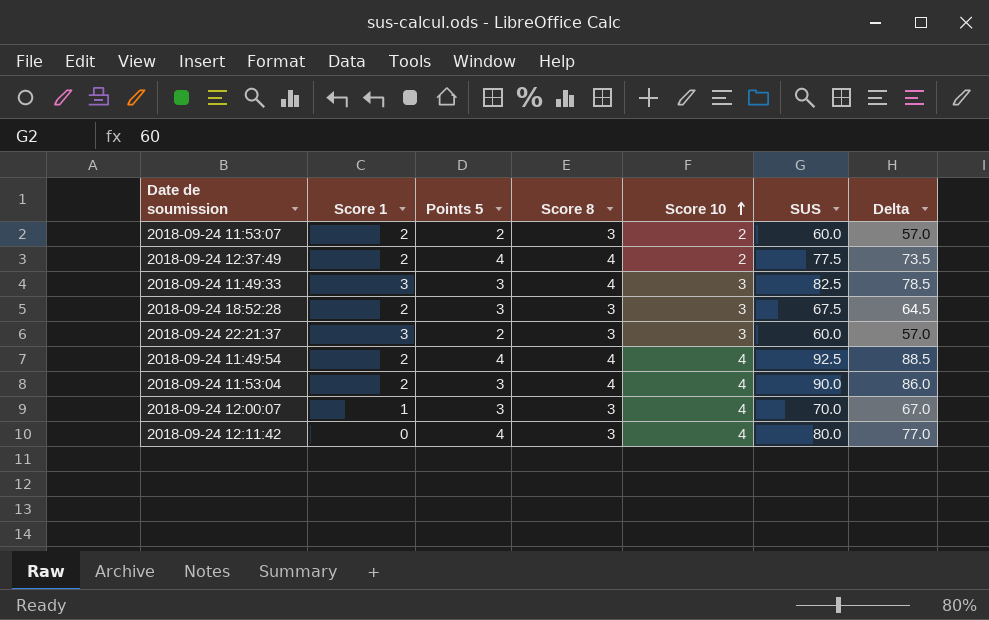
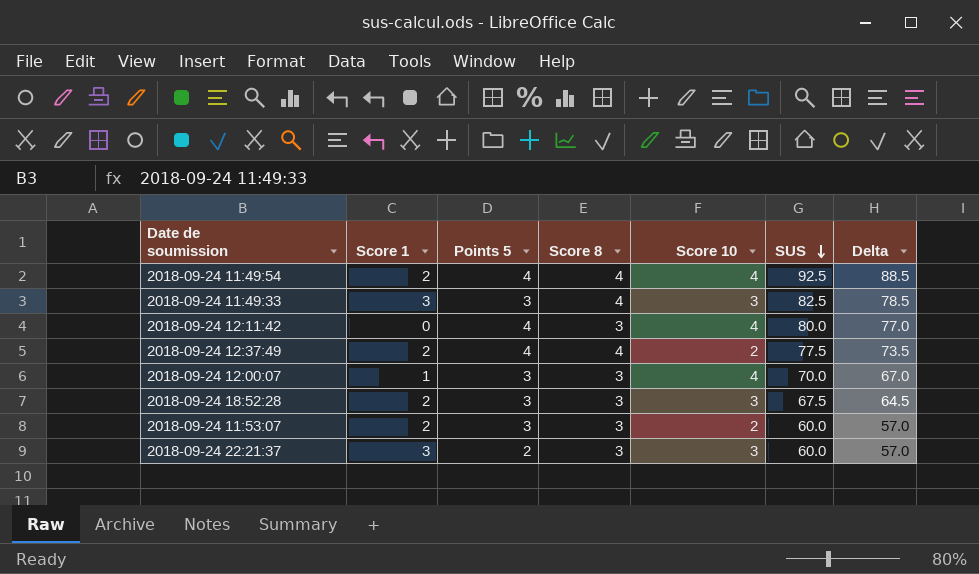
row order: Score 10 ascending -> SUS descending
row 2018-09-24 11:53:04: 2 | 3 | 4 | 4 | 90.0 | 86.0 -> none
2018-09-24 11:53:07 | Points 5: 2 -> 3

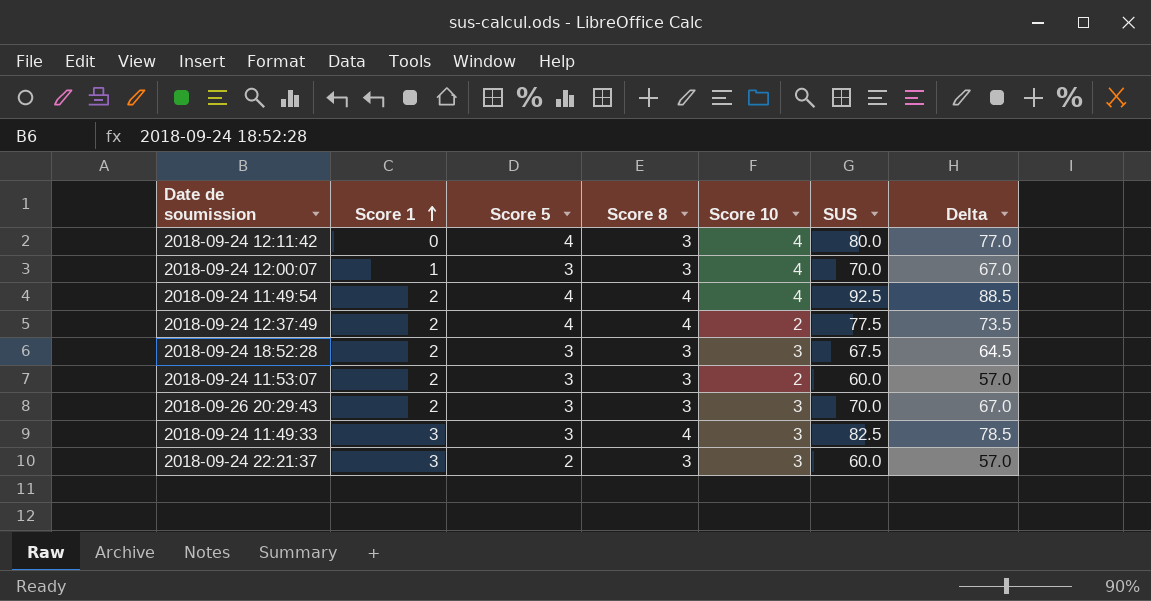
row order: SUS descending -> Score 1 ascending
column name: Points 5 -> Score 5
row 2018-09-26 20:29:43: none -> 2 | 3 | 3 | 3 | 70.0 | 67.0

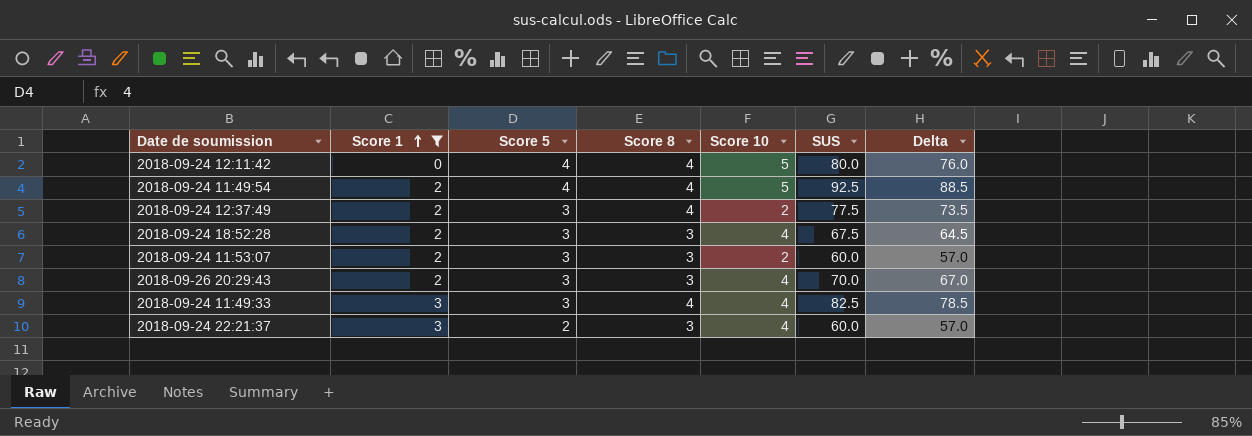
filter: none -> Score 1 != 1
2018-09-24 12:11:42 | Score 8: 3 -> 4
2018-09-24 12:11:42 | Score 10: 4 -> 5
2018-09-24 12:11:42 | Delta: 77.0 -> 76.0
2018-09-24 11:49:54 | Score 10: 4 -> 5
2018-09-24 12:37:49 | Score 5: 4 -> 3
2018-09-24 18:52:28 | Score 10: 3 -> 4
2018-09-26 20:29:43 | Score 10: 3 -> 4
2018-09-24 11:49:33 | Score 10: 3 -> 4
2018-09-24 22:21:37 | Score 10: 3 -> 4

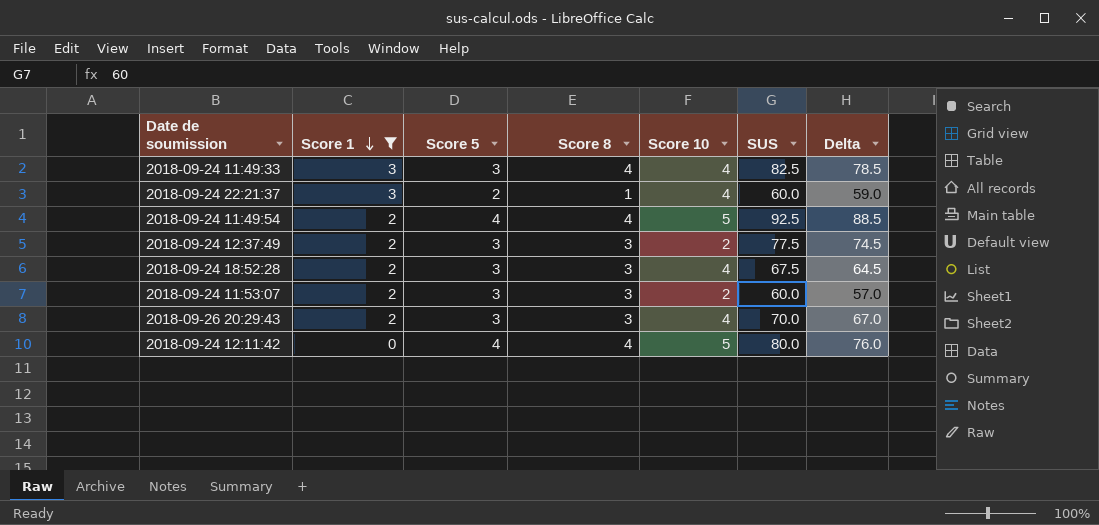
row order: Score 1 ascending -> Score 1 descending
2018-09-24 22:21:37 | Score 8: 3 -> 1
2018-09-24 22:21:37 | Delta: 57.0 -> 59.0
2018-09-24 12:37:49 | Score 8: 4 -> 3
2018-09-24 12:37:49 | Delta: 73.5 -> 74.5

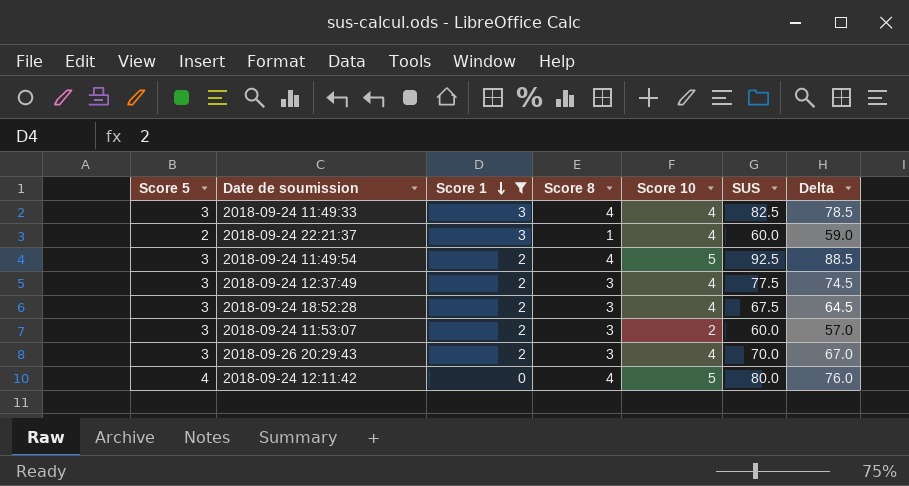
column Score 5 | position: 3 -> 1
2018-09-24 11:49:54 | Score 5: 4 -> 3
2018-09-24 12:37:49 | Score 10: 2 -> 4

